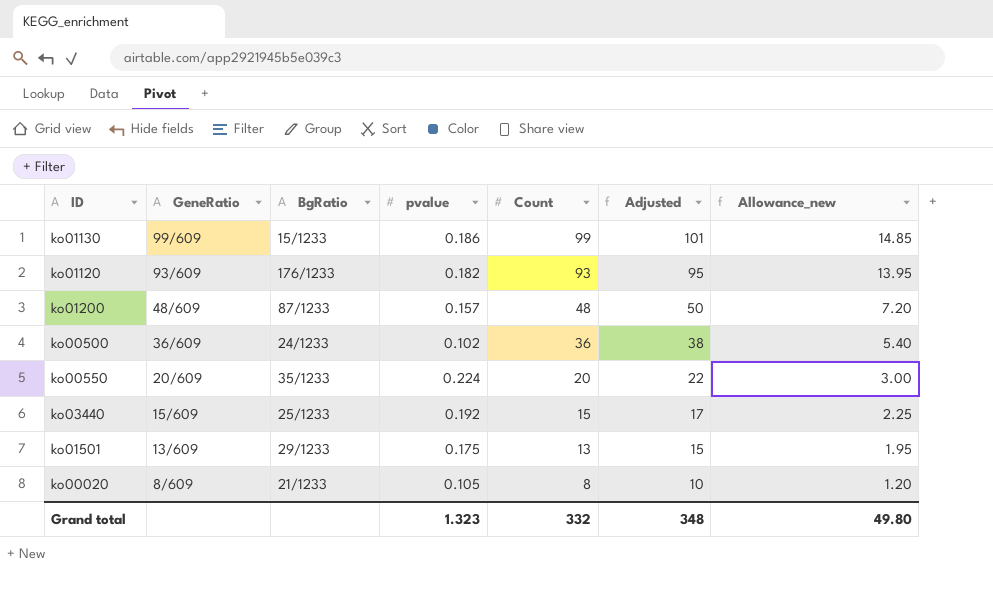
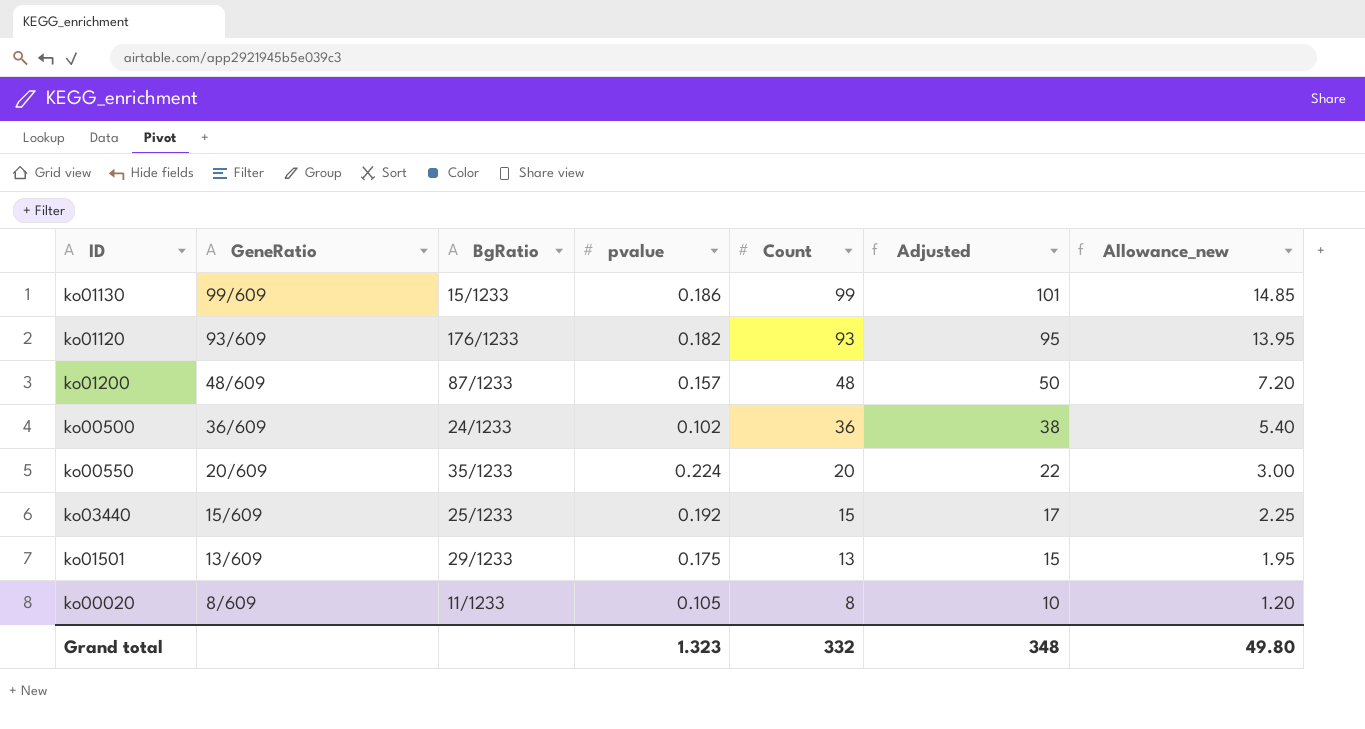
ko00020 | BgRatio: 21/1233 -> 11/1233

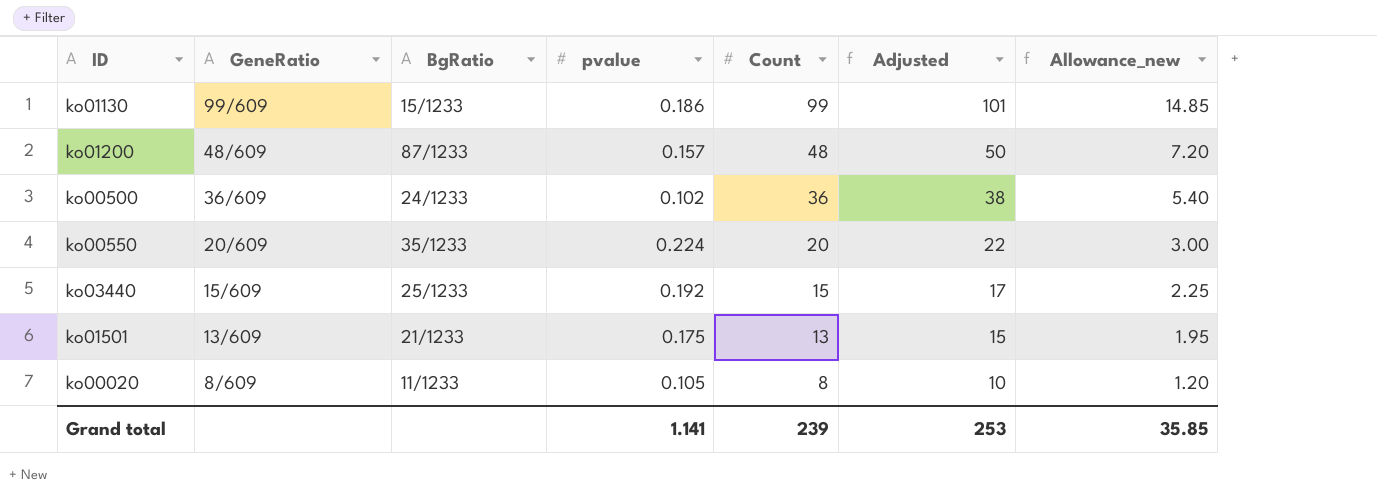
row ko01120: 93/609 | 176/1233 | 0.182 | 93 | 95 | 13.95 -> none
ko01501 | BgRatio: 29/1233 -> 21/1233
Grand total | pvalue: 1.323 -> 1.141
Grand total | Count: 332 -> 239
Grand total | Adjusted: 348 -> 253
Grand total | Allowance_new: 49.80 -> 35.85

